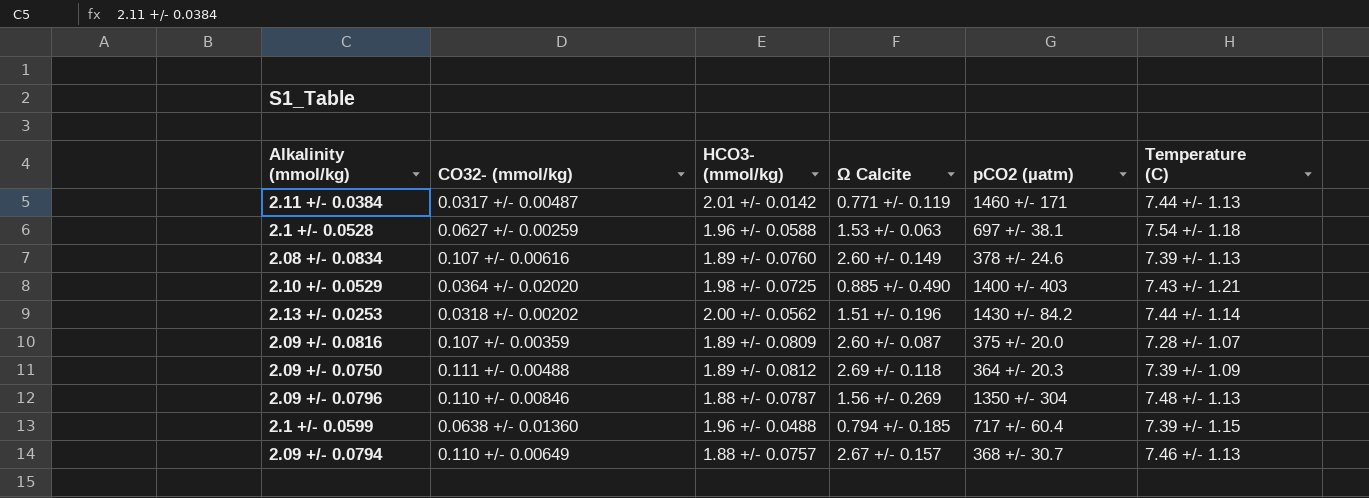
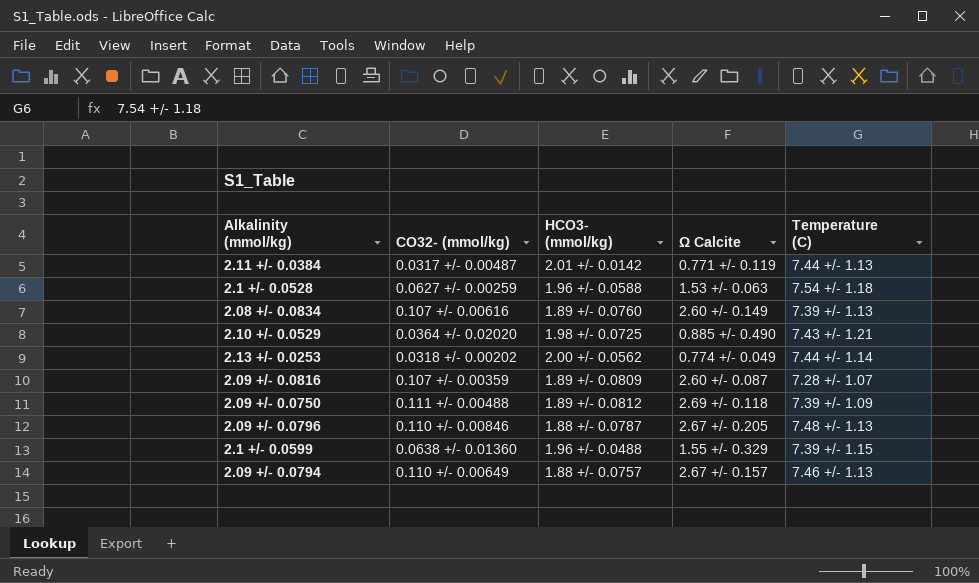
column pCO2 (µatm) | position: 5 -> none
2.13 +/- 0.0253 | Ω Calcite: 1.51 +/- 0.196 -> 0.774 +/- 0.049
2.09 +/- 0.0796 | Ω Calcite: 1.56 +/- 0.269 -> 2.67 +/- 0.205
2.1 +/- 0.0599 | Ω Calcite: 0.794 +/- 0.185 -> 1.55 +/- 0.329

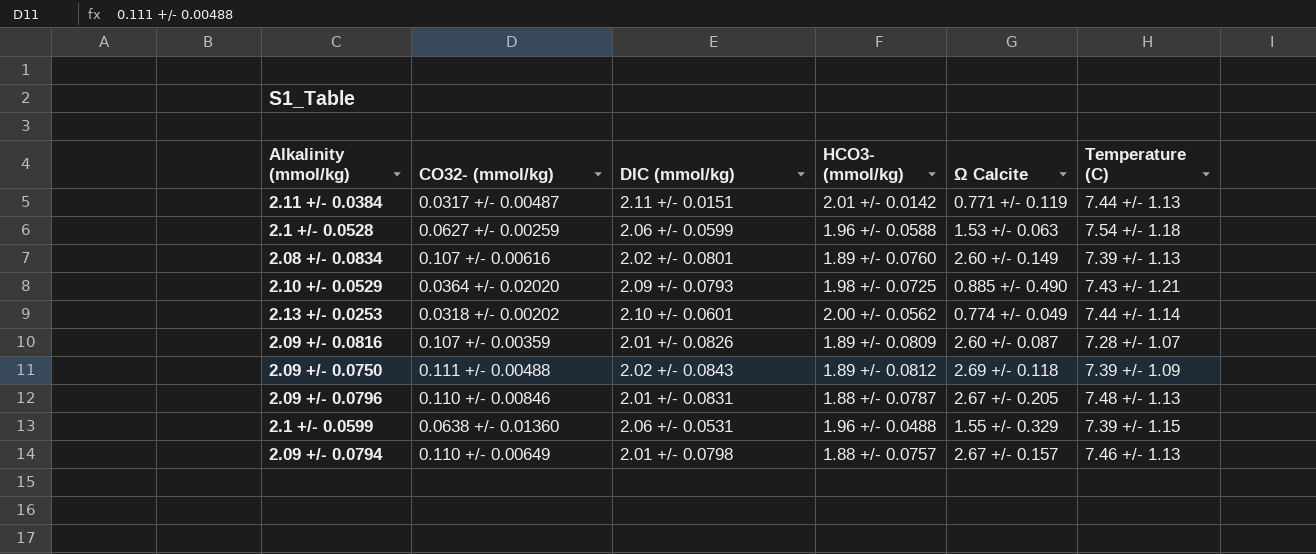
column DIC (mmol/kg) | position: none -> 3

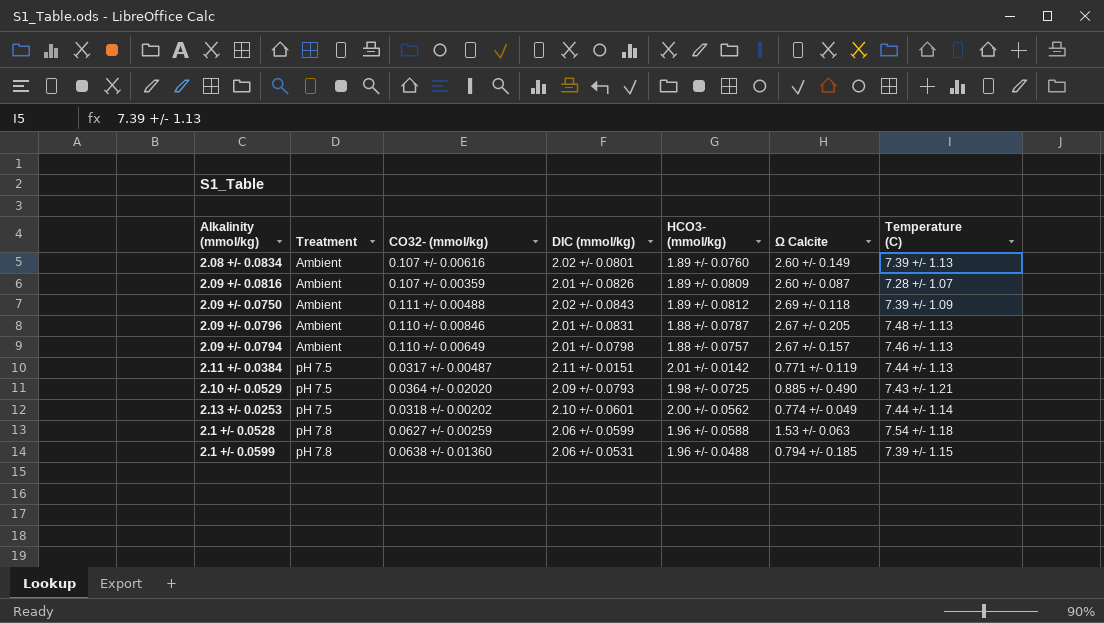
row order: none -> Treatment ascending
column Treatment | position: none -> 2
2.1 +/- 0.0599 | Ω Calcite: 1.55 +/- 0.329 -> 0.794 +/- 0.185

